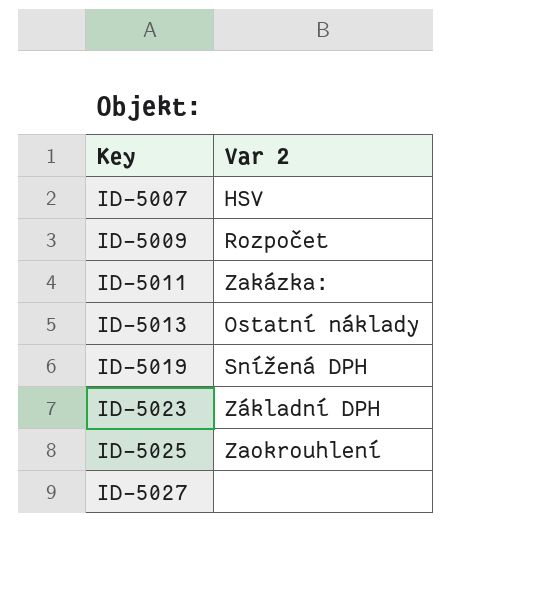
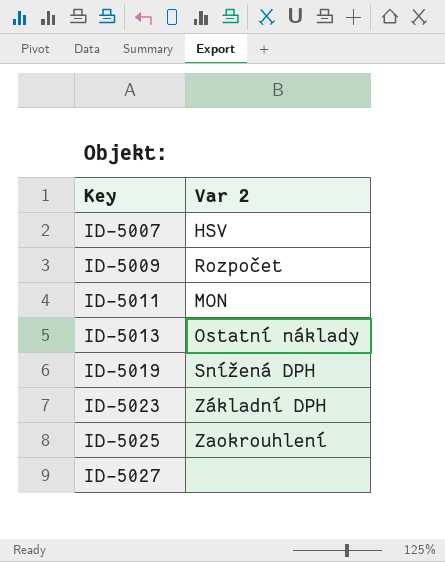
ID-5011 | Var 2: Zakázka: -> MON

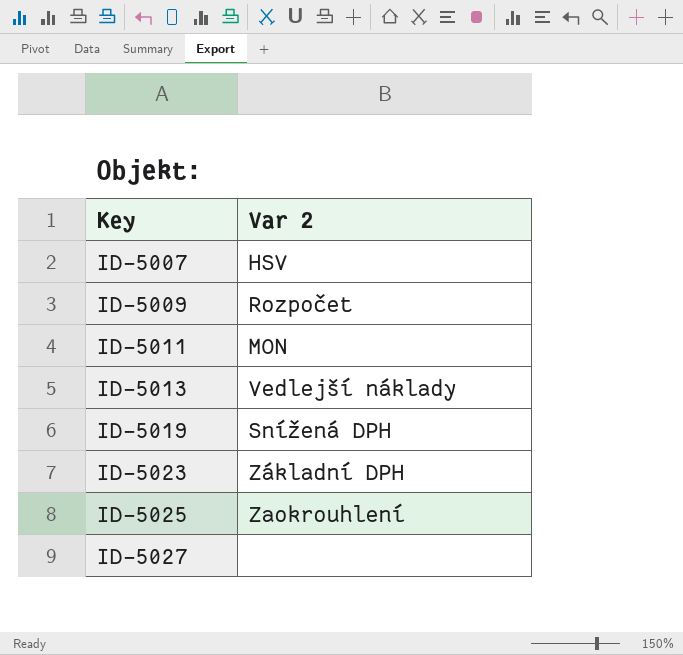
ID-5013 | Var 2: Ostatní náklady -> Vedlejší náklady

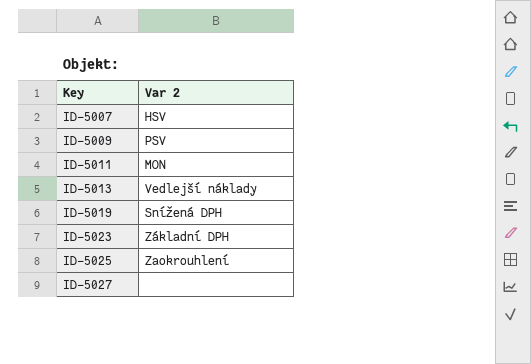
ID-5009 | Var 2: Rozpočet -> PSV

